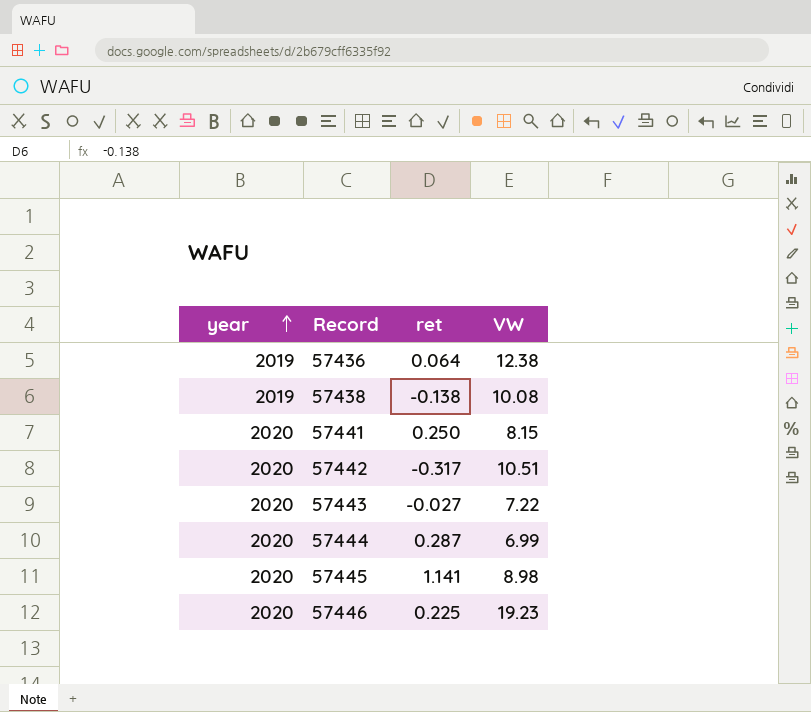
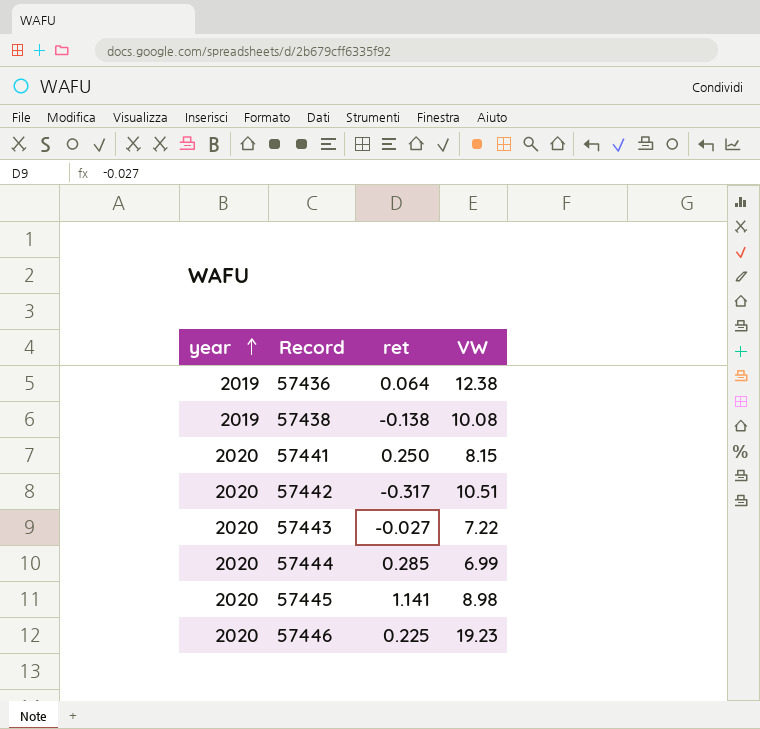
57444 | ret: 0.287 -> 0.285

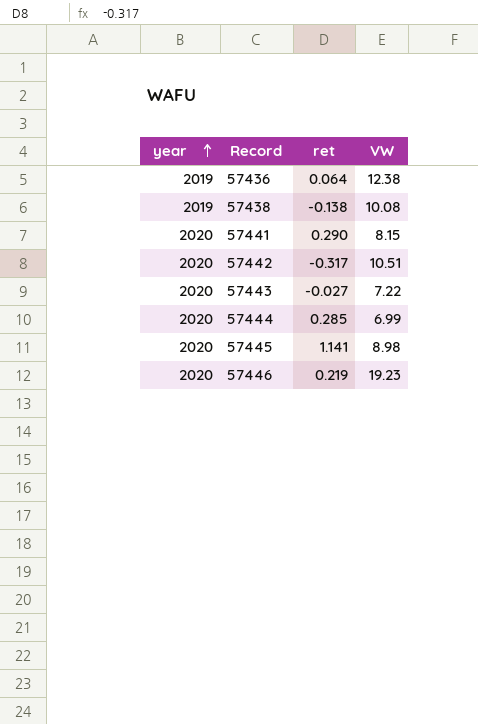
57441 | ret: 0.250 -> 0.290
57446 | ret: 0.225 -> 0.219

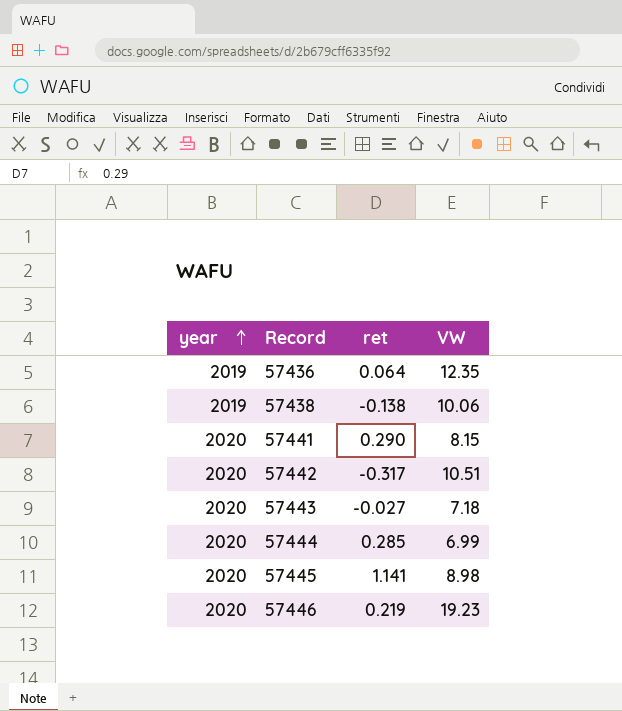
57436 | VW: 12.38 -> 12.35
57438 | VW: 10.08 -> 10.06
57443 | VW: 7.22 -> 7.18

